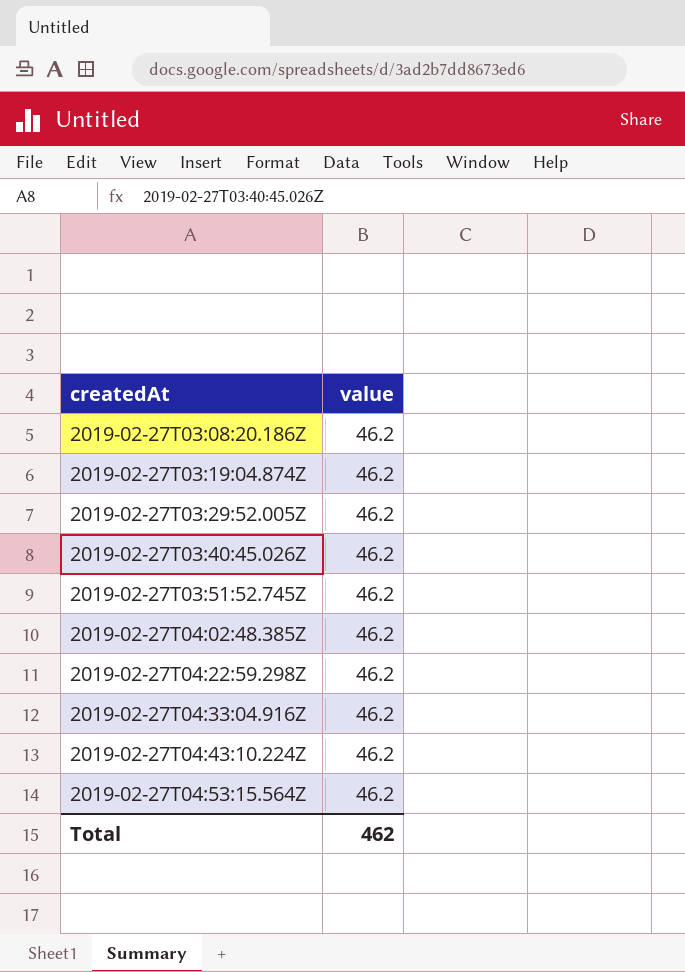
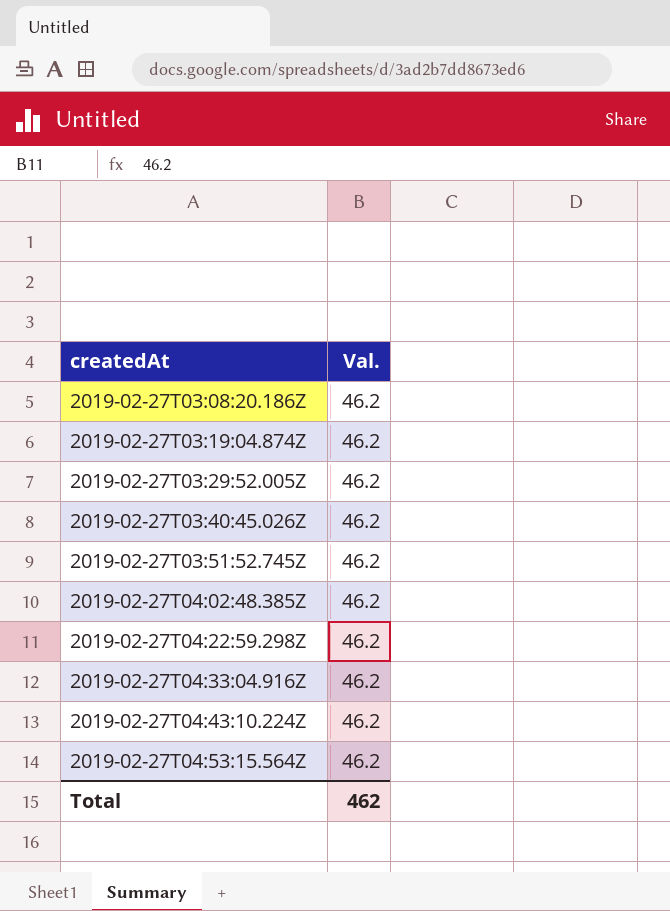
column name: value -> Val.

